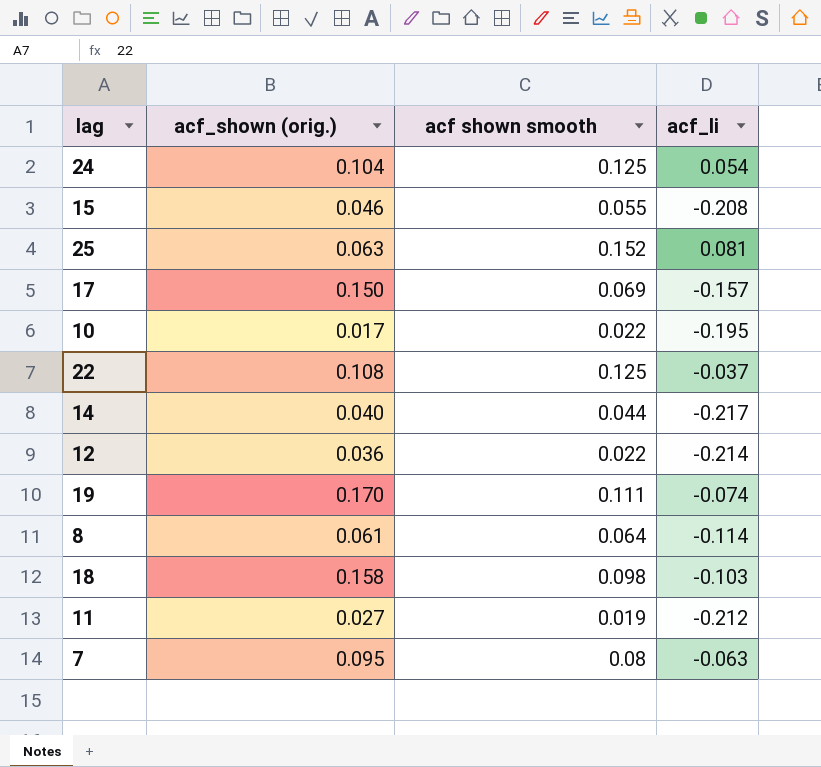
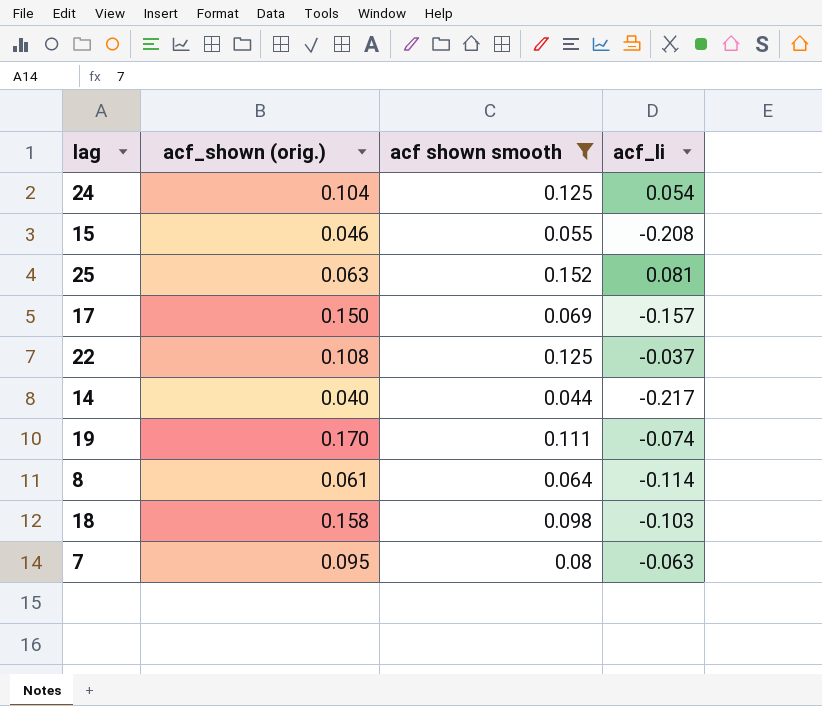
filter: none -> acf shown smooth >= 0.044

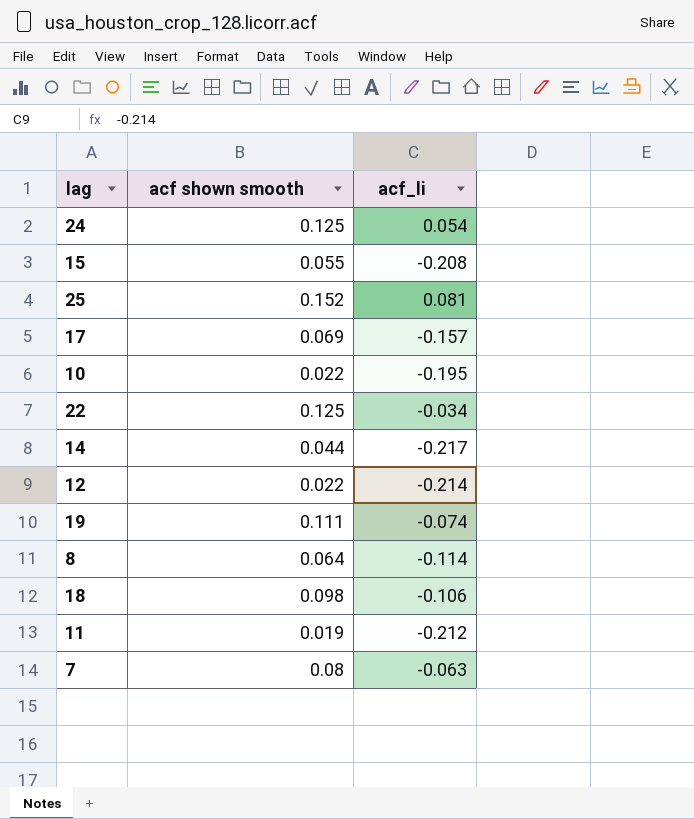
filter: acf shown smooth >= 0.044 -> none
column acf_shown (orig.) | position: 2 -> none
22 | acf_li: -0.037 -> -0.034
18 | acf_li: -0.103 -> -0.106

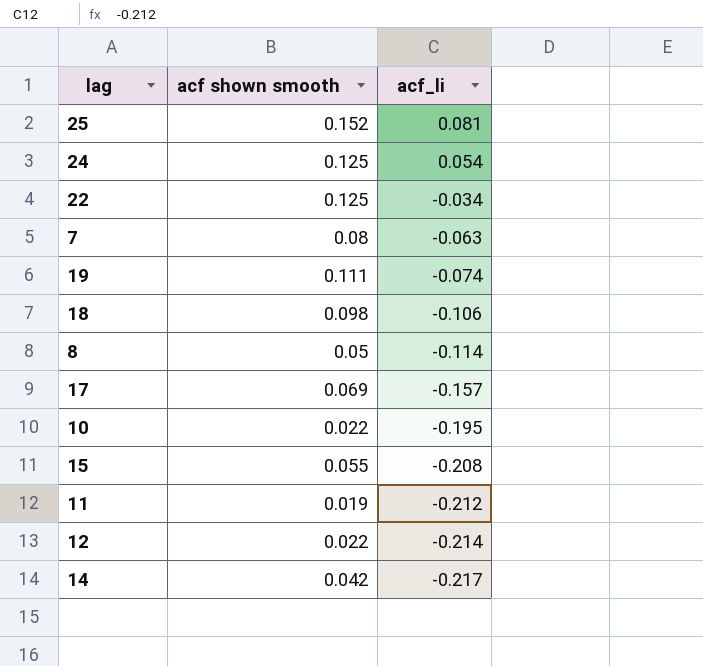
row order: none -> acf_li descending
8 | acf shown smooth: 0.064 -> 0.05
14 | acf shown smooth: 0.044 -> 0.042

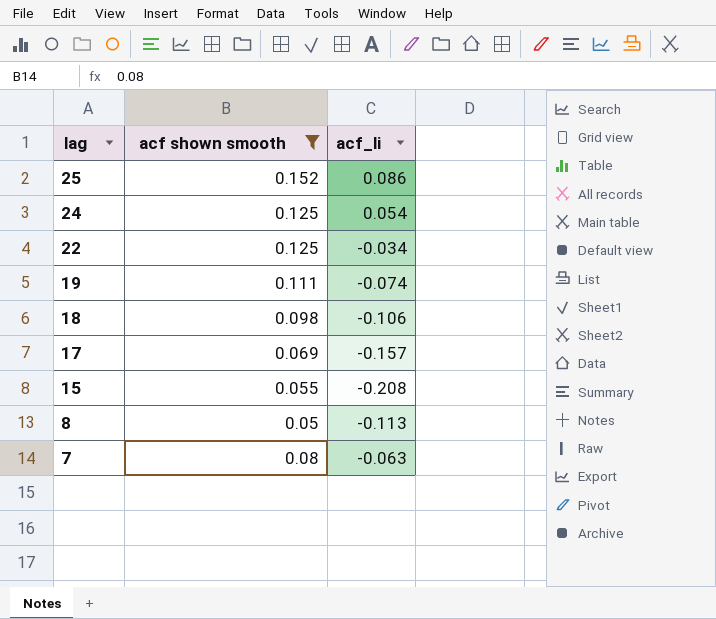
filter: none -> acf shown smooth >= 0.05
row order: acf_li descending -> lag descending
25 | acf_li: 0.081 -> 0.086
8 | acf_li: -0.114 -> -0.113

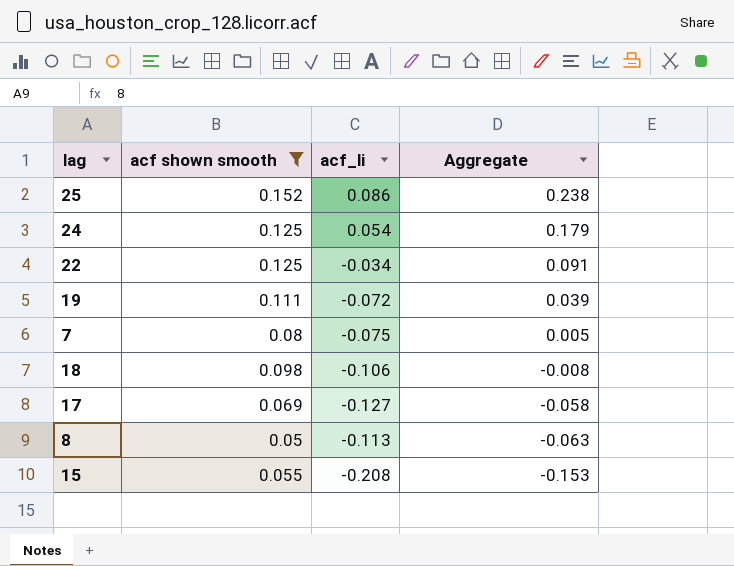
row order: lag descending -> Aggregate descending
column Aggregate | formula: none -> [acf shown smooth] + [acf_li]
19 | acf_li: -0.074 -> -0.072
7 | acf_li: -0.063 -> -0.075
17 | acf_li: -0.157 -> -0.127

